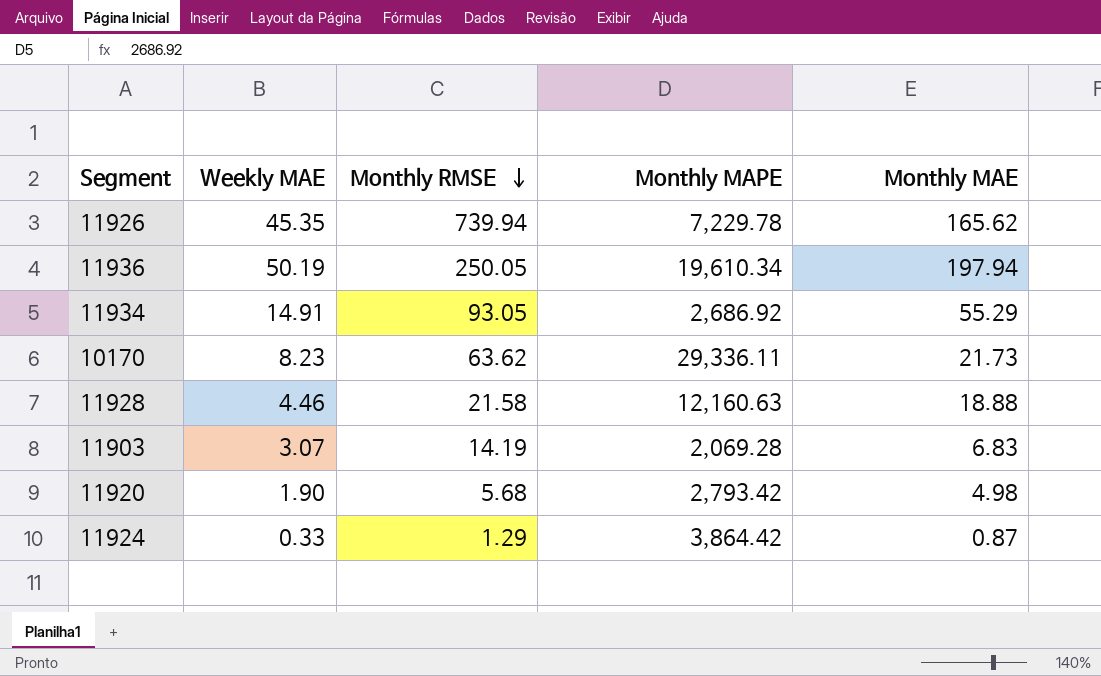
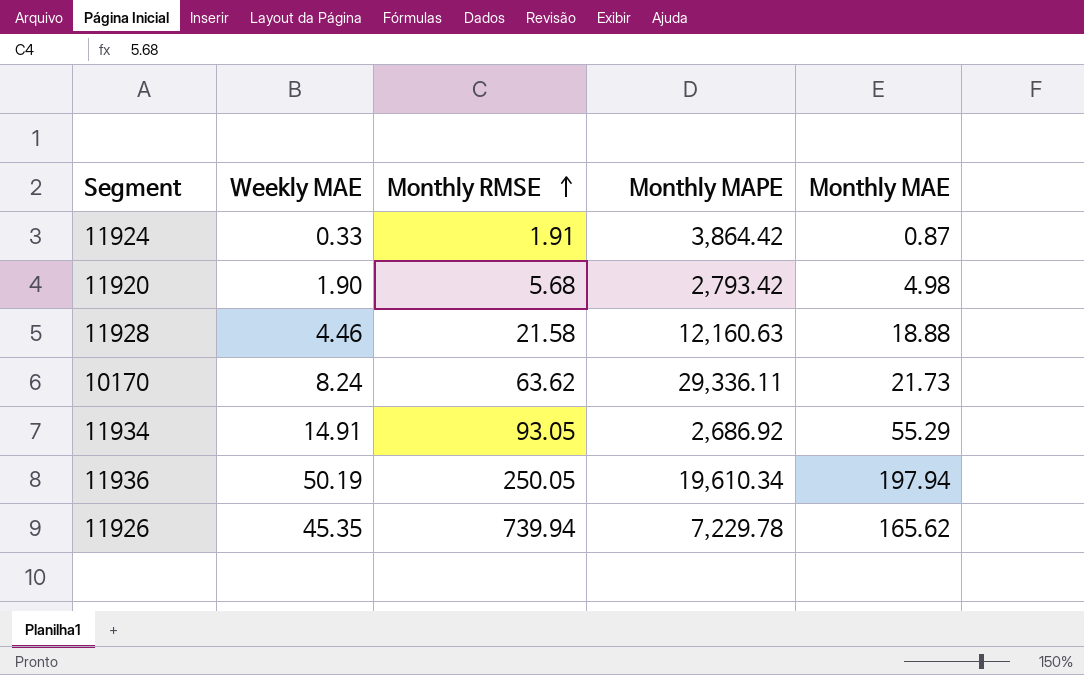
row order: Monthly RMSE descending -> Monthly RMSE ascending
row 11903: 3.07 | 14.19 | 2,069.28 | 6.83 -> none
11924 | Monthly RMSE: 1.29 -> 1.91
10170 | Weekly MAE: 8.23 -> 8.24

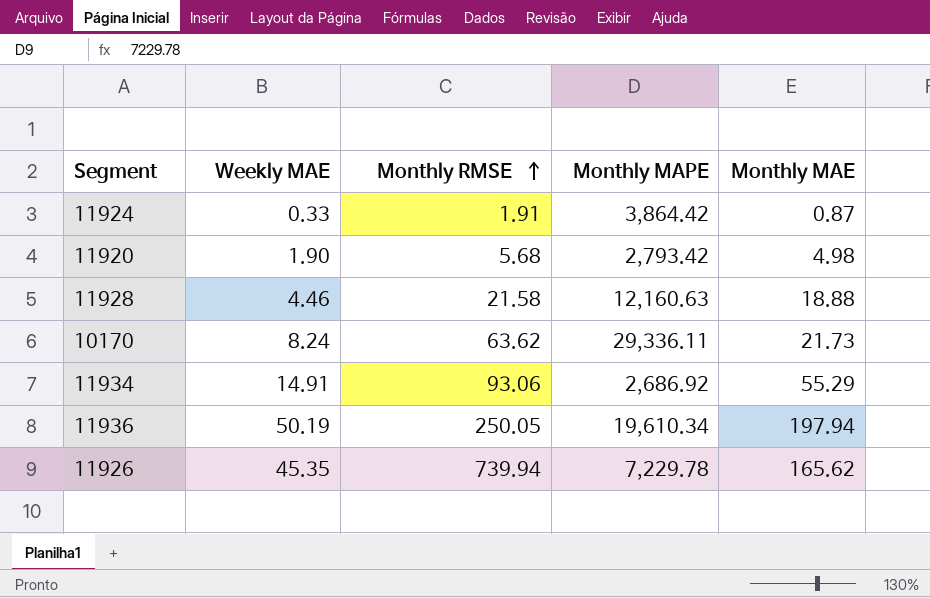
11934 | Monthly RMSE: 93.05 -> 93.06

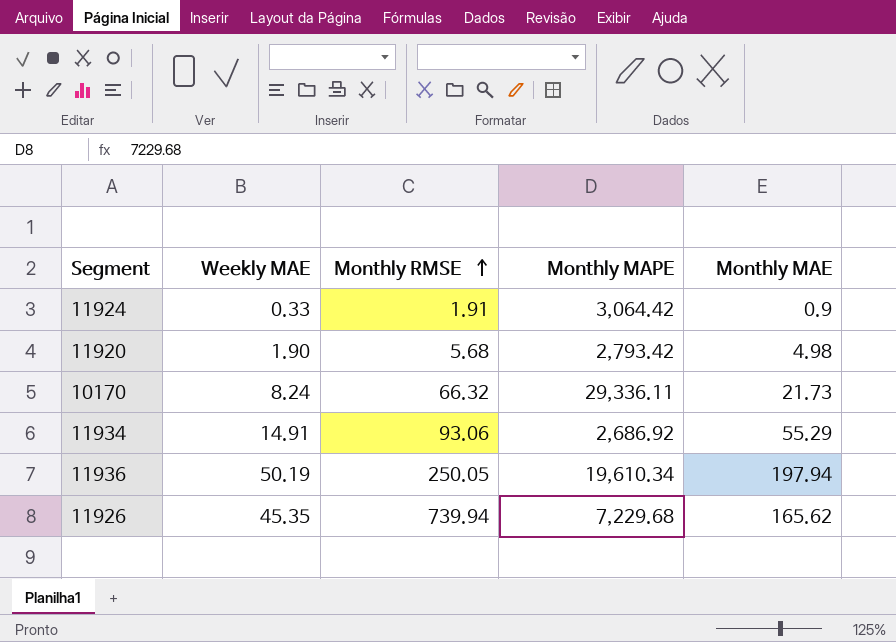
row 11928: 4.46 | 21.58 | 12,160.63 | 18.88 -> none
11924 | Monthly MAPE: 3,864.42 -> 3,064.42
11924 | Monthly MAE: 0.87 -> 0.9
10170 | Monthly RMSE: 63.62 -> 66.32
11926 | Monthly MAPE: 7,229.78 -> 7,229.68

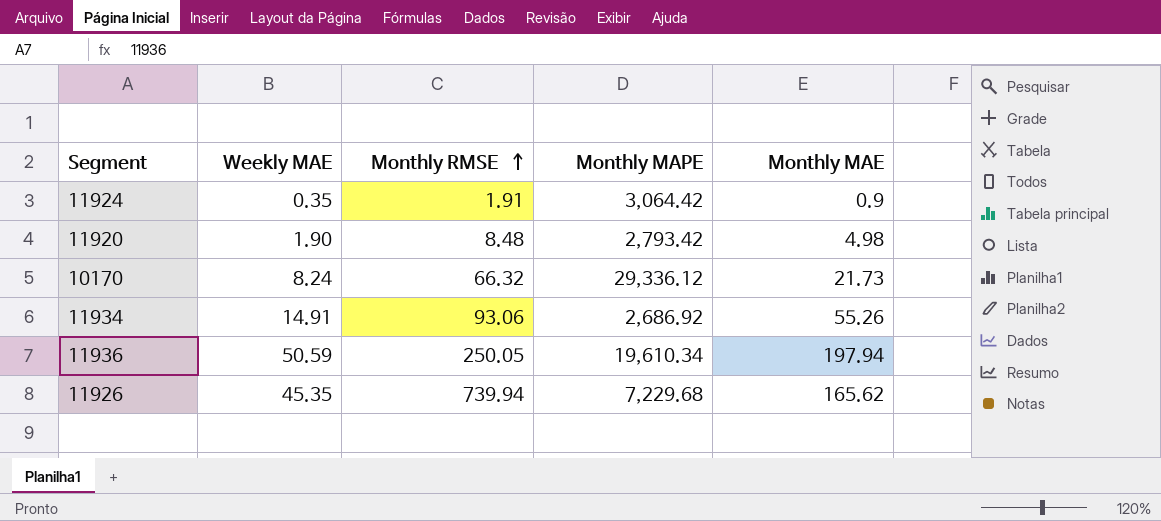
11924 | Weekly MAE: 0.33 -> 0.35
11920 | Monthly RMSE: 5.68 -> 8.48
10170 | Monthly MAPE: 29,336.11 -> 29,336.12
11934 | Monthly MAE: 55.29 -> 55.26
11936 | Weekly MAE: 50.19 -> 50.59

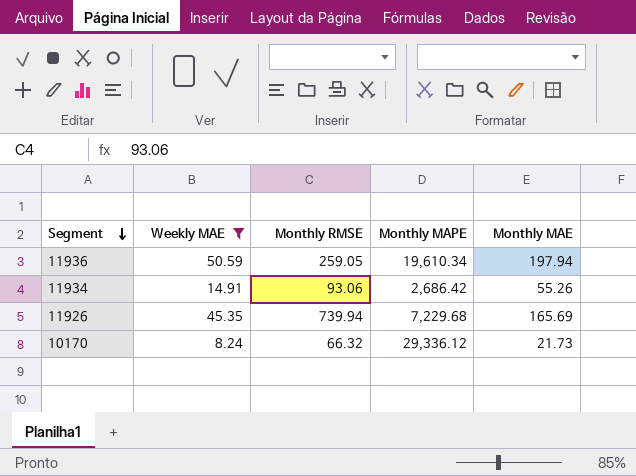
filter: none -> Weekly MAE >= 8.24
row order: Monthly RMSE ascending -> Segment descending
11936 | Monthly RMSE: 250.05 -> 259.05
11934 | Monthly MAPE: 2,686.92 -> 2,686.42
11926 | Monthly MAE: 165.62 -> 165.69

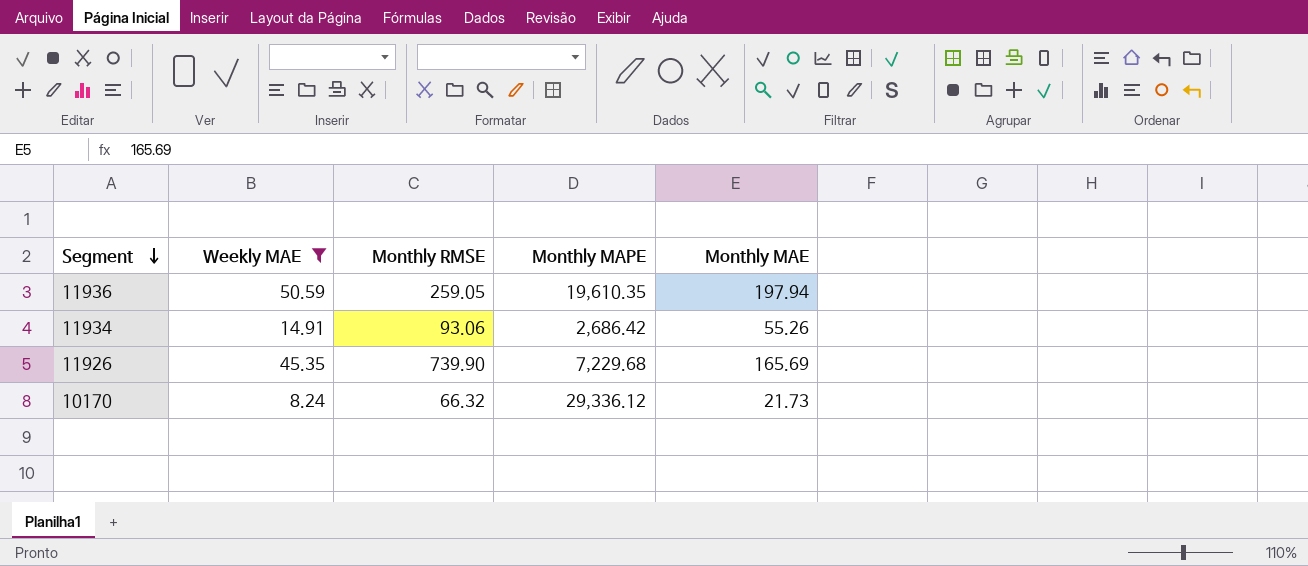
11936 | Monthly MAPE: 19,610.34 -> 19,610.35
11926 | Monthly RMSE: 739.94 -> 739.90

